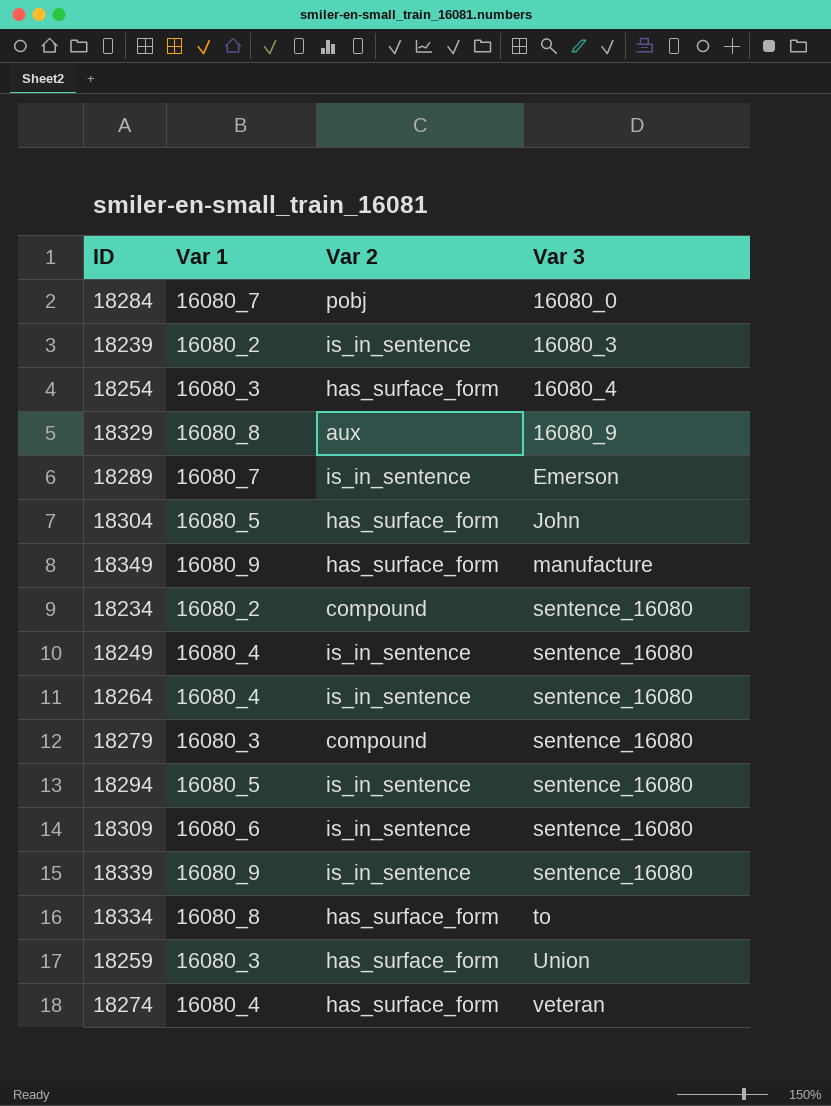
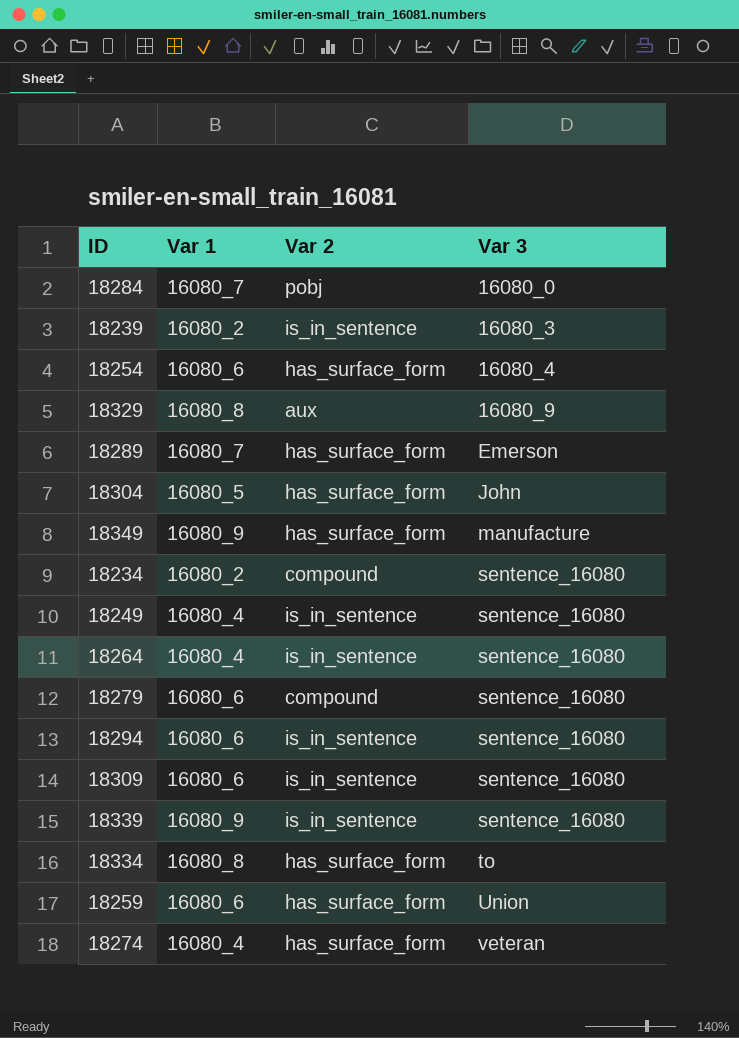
18254 | Var 1: 16080_3 -> 16080_6
18289 | Var 2: is_in_sentence -> has_surface_form
18279 | Var 1: 16080_3 -> 16080_6
18294 | Var 1: 16080_5 -> 16080_6
18259 | Var 1: 16080_3 -> 16080_6

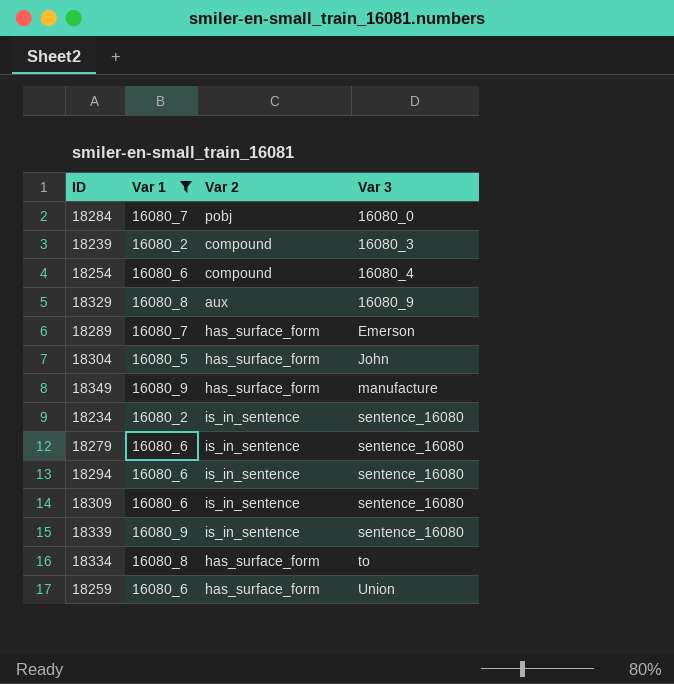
filter: none -> Var 1 != 16080_4
18239 | Var 2: is_in_sentence -> compound
18254 | Var 2: has_surface_form -> compound
18234 | Var 2: compound -> is_in_sentence
18279 | Var 2: compound -> is_in_sentence

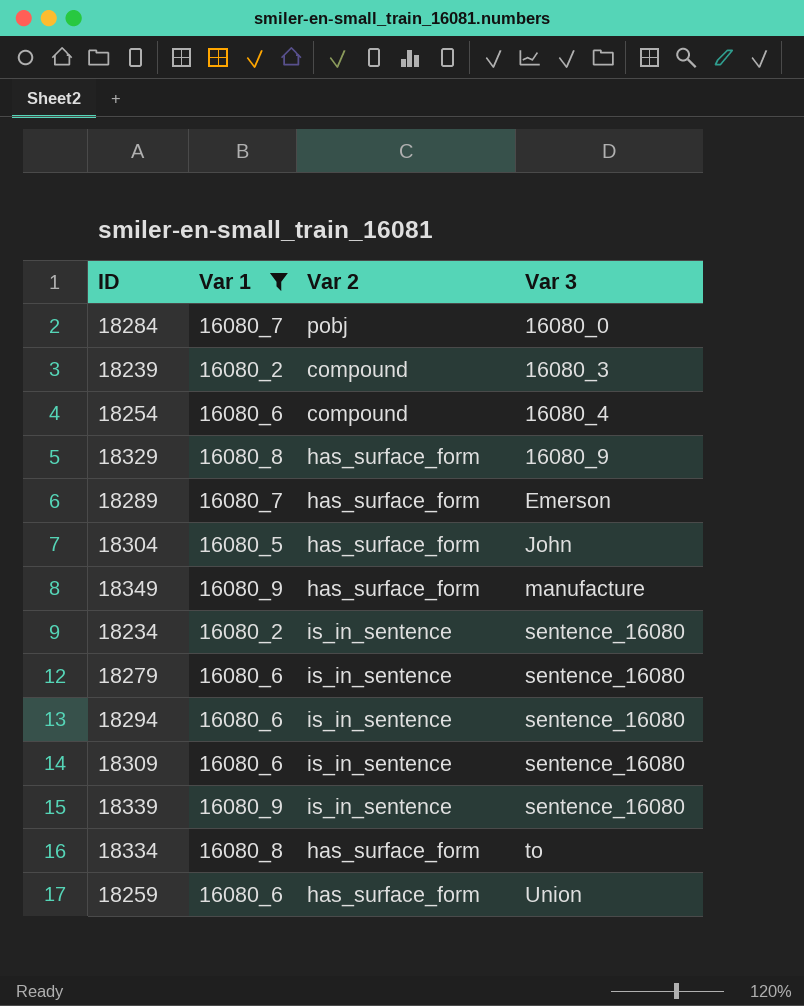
18329 | Var 2: aux -> has_surface_form

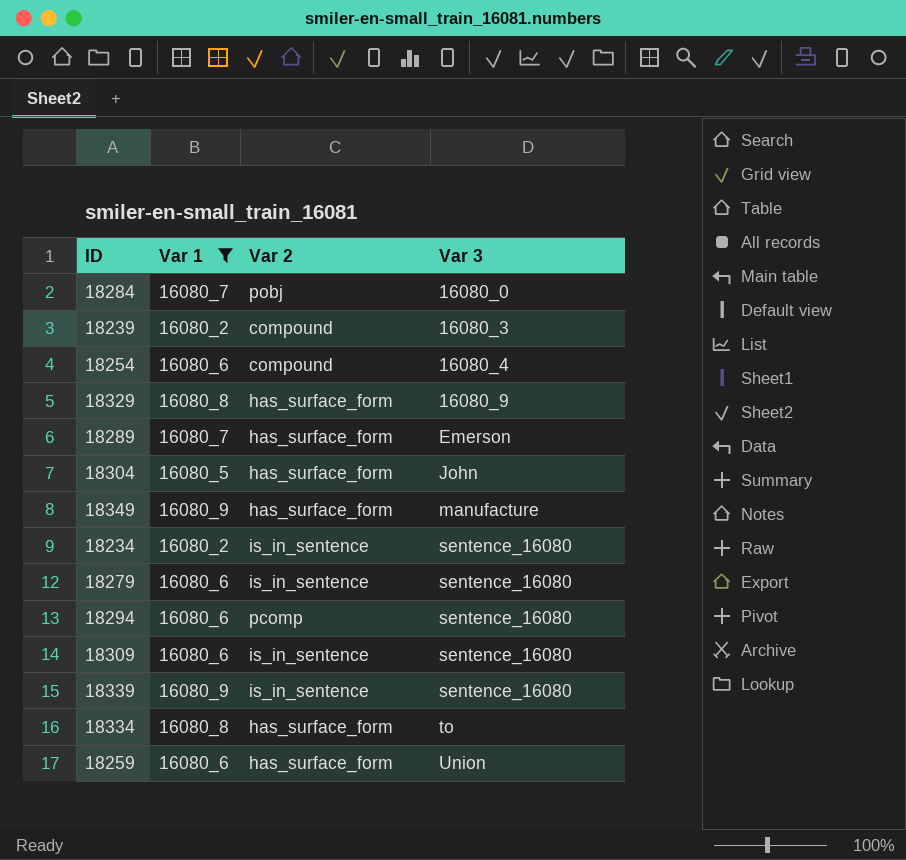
18294 | Var 2: is_in_sentence -> pcomp

